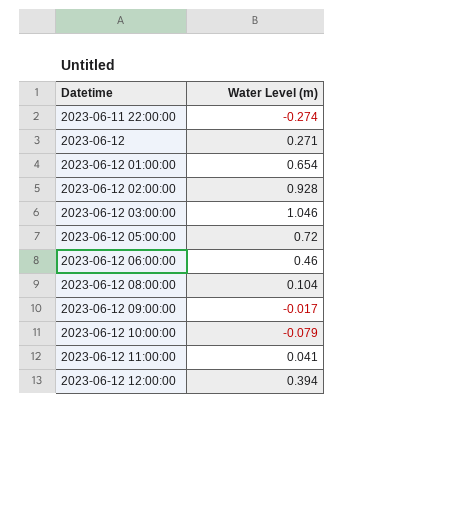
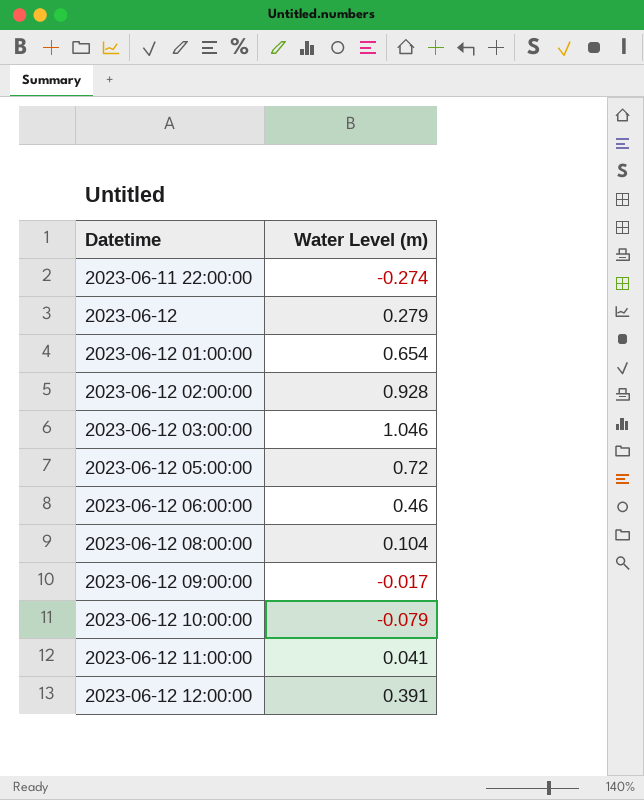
2023-06-12 | Water Level (m): 0.271 -> 0.279
2023-06-12 12:00:00 | Water Level (m): 0.394 -> 0.391

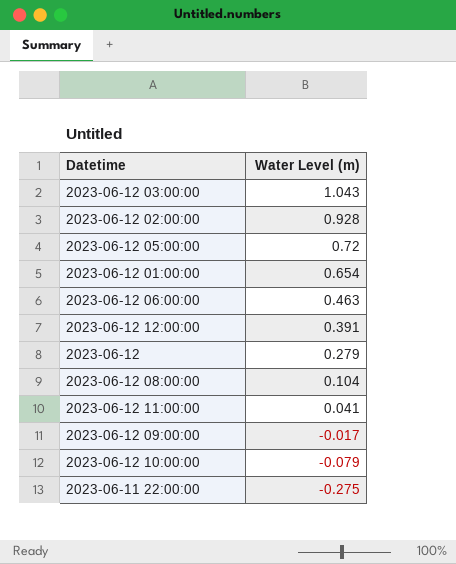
row order: Datetime ascending -> Water Level (m) descending
2023-06-12 03:00:00 | Water Level (m): 1.046 -> 1.043
2023-06-12 06:00:00 | Water Level (m): 0.46 -> 0.463
2023-06-11 22:00:00 | Water Level (m): -0.274 -> -0.275

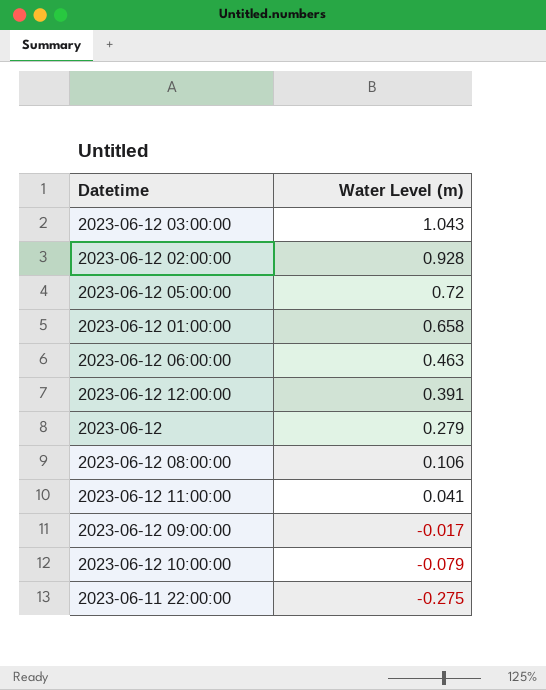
2023-06-12 01:00:00 | Water Level (m): 0.654 -> 0.658
2023-06-12 08:00:00 | Water Level (m): 0.104 -> 0.106

